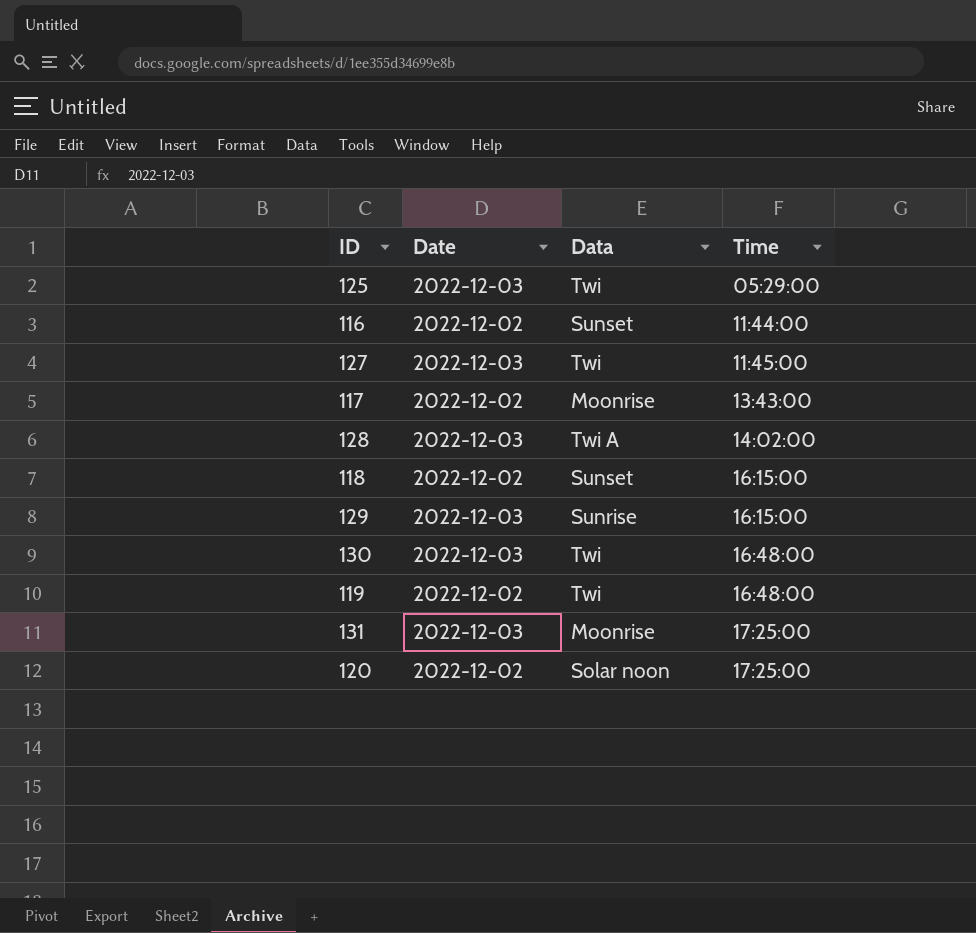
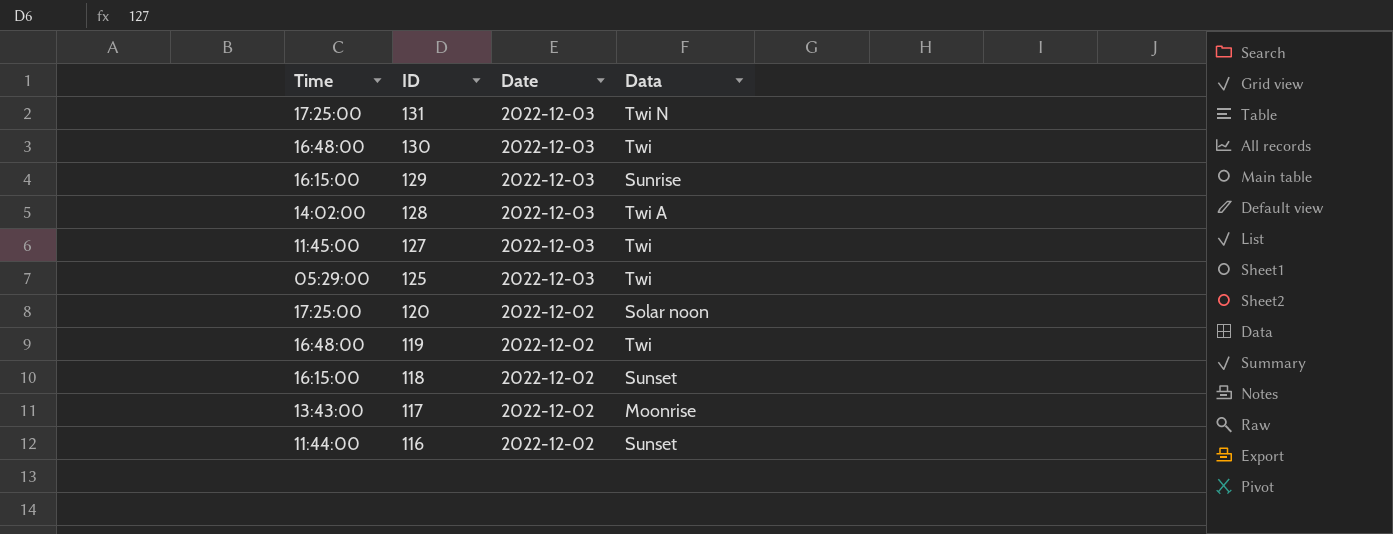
row order: Time ascending -> ID descending
column Time | position: 4 -> 1
131 | Data: Moonrise -> Twi N

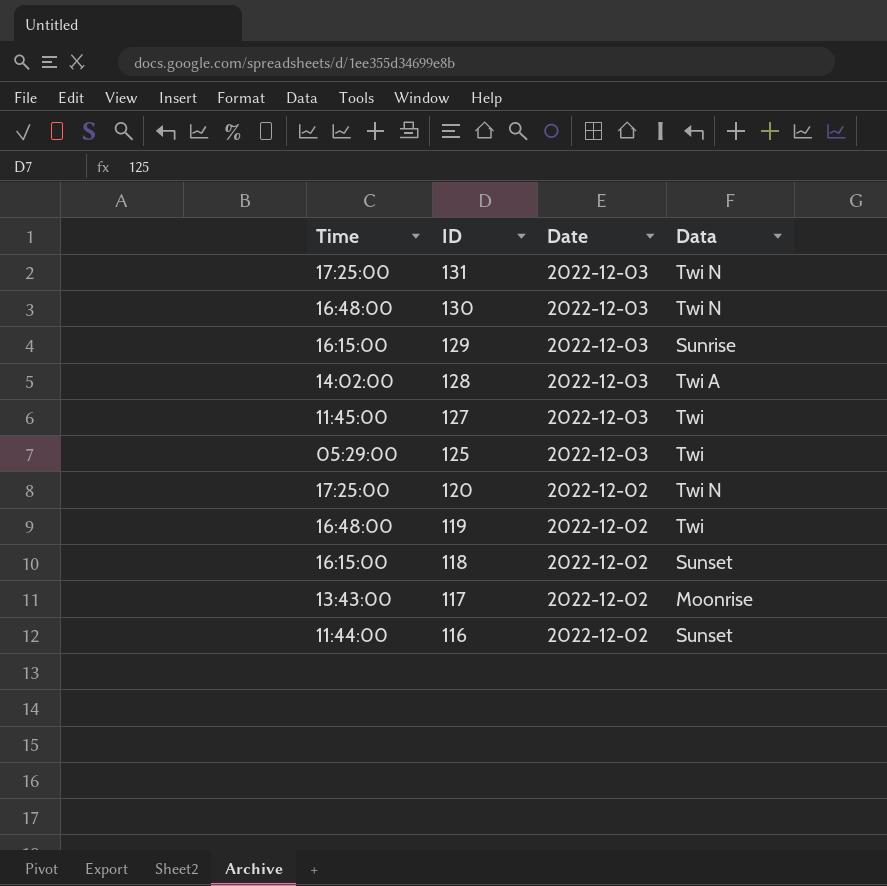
130 | Data: Twi -> Twi N
120 | Data: Solar noon -> Twi N

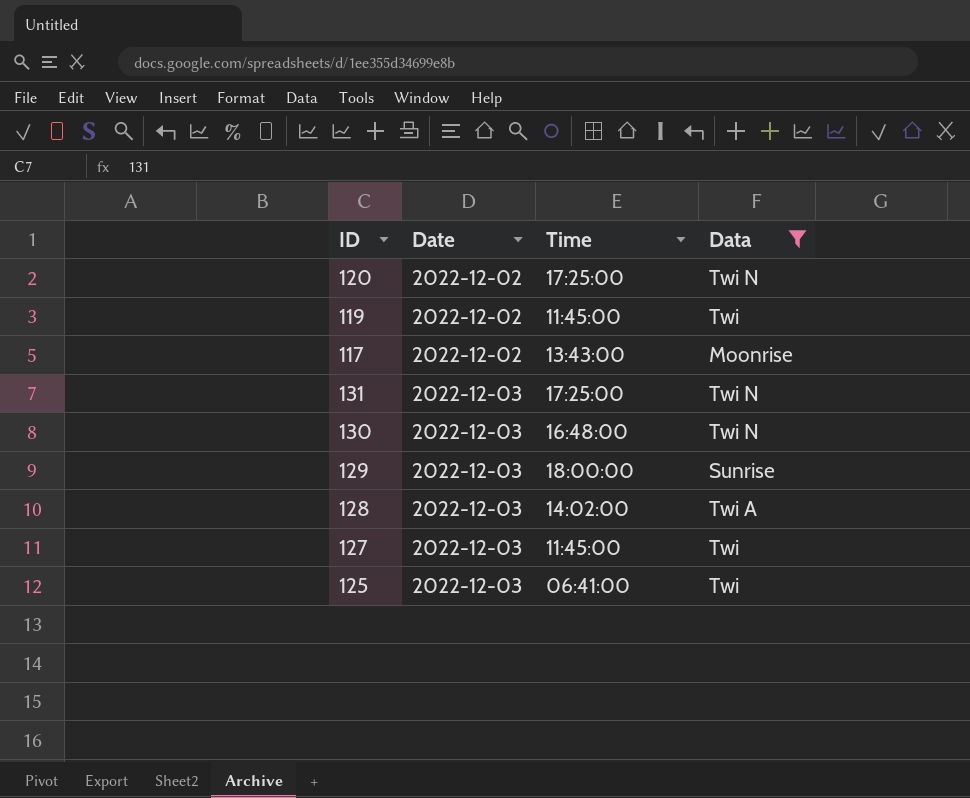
filter: none -> Data != Sunset
row order: ID descending -> Date ascending
column Time | position: 1 -> 3
119 | Time: 16:48:00 -> 11:45:00
129 | Time: 16:15:00 -> 18:00:00
125 | Time: 05:29:00 -> 06:41:00

